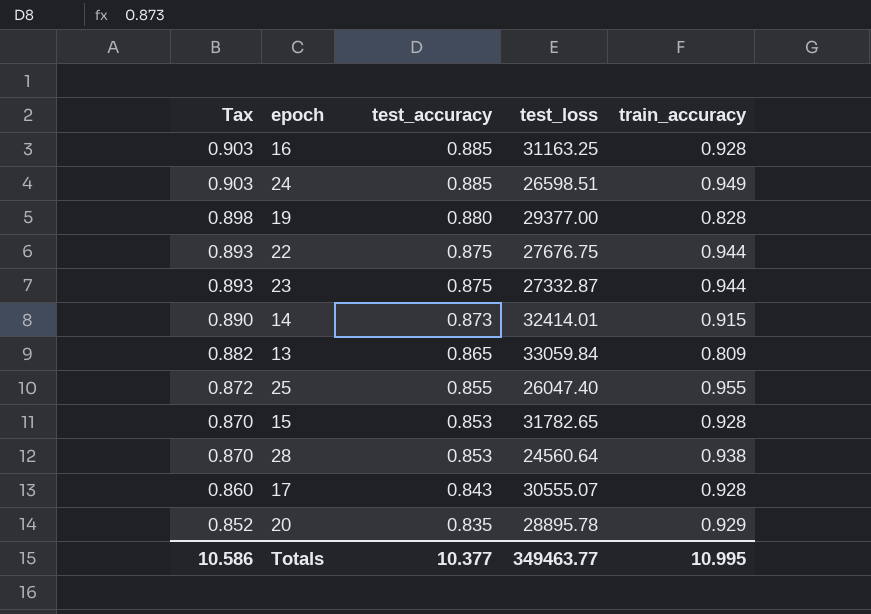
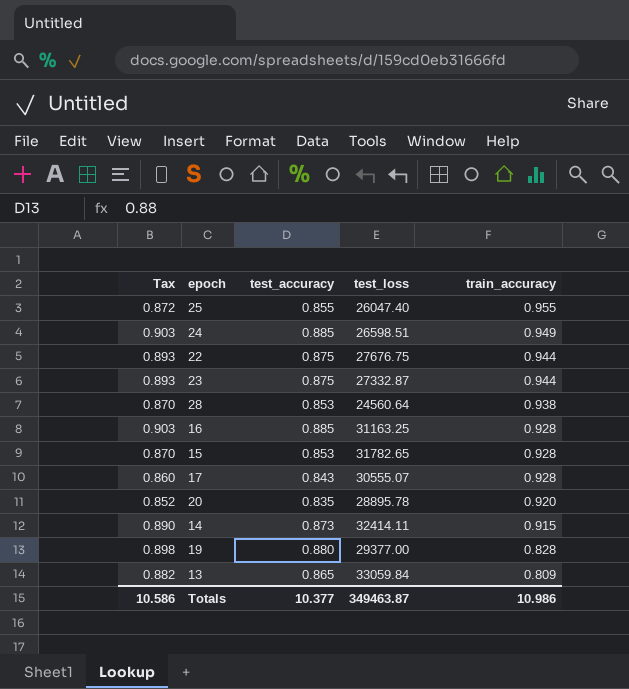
row order: Tax descending -> train_accuracy descending
20 | train_accuracy: 0.929 -> 0.920
14 | test_loss: 32414.01 -> 32414.11
Totals | test_loss: 349463.77 -> 349463.87
Totals | train_accuracy: 10.995 -> 10.986

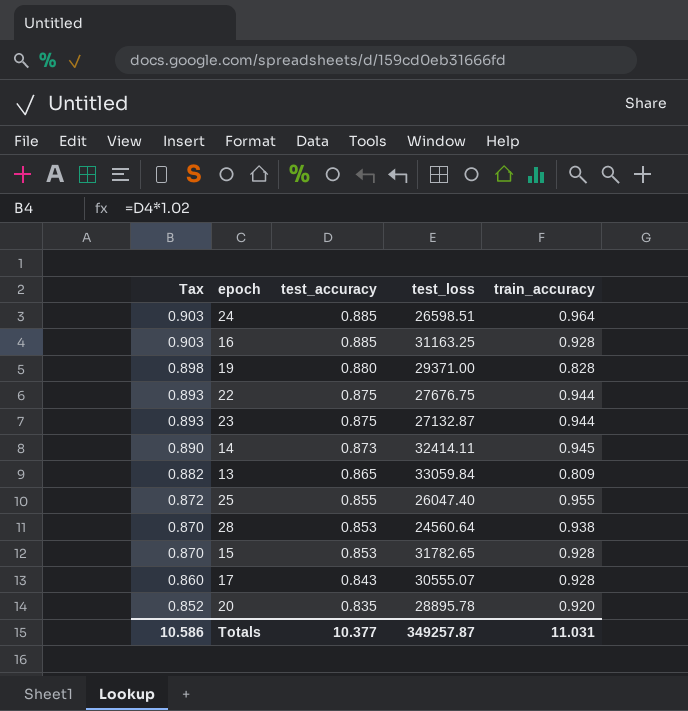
row order: train_accuracy descending -> Tax descending
24 | train_accuracy: 0.949 -> 0.964
19 | test_loss: 29377.00 -> 29371.00
23 | test_loss: 27332.87 -> 27132.87
14 | train_accuracy: 0.915 -> 0.945
Totals | test_loss: 349463.87 -> 349257.87
Totals | train_accuracy: 10.986 -> 11.031

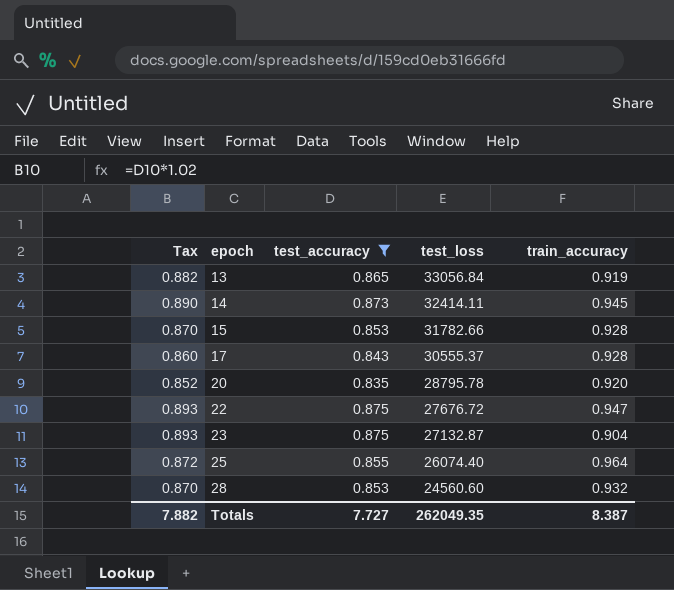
filter: none -> test_accuracy <= 0.875
row order: Tax descending -> epoch ascending
13 | test_loss: 33059.84 -> 33056.84
13 | train_accuracy: 0.809 -> 0.919
15 | test_loss: 31782.65 -> 31782.66
17 | test_loss: 30555.07 -> 30555.37
20 | test_loss: 28895.78 -> 28795.78
22 | test_loss: 27676.75 -> 27676.72
22 | train_accuracy: 0.944 -> 0.947
23 | train_accuracy: 0.944 -> 0.904
25 | test_loss: 26047.40 -> 26074.40
25 | train_accuracy: 0.955 -> 0.964
28 | test_loss: 24560.64 -> 24560.60
28 | train_accuracy: 0.938 -> 0.932
Totals | Tax: 10.586 -> 7.882
Totals | test_accuracy: 10.377 -> 7.727
Totals | test_loss: 349257.87 -> 262049.35
Totals | train_accuracy: 11.031 -> 8.387

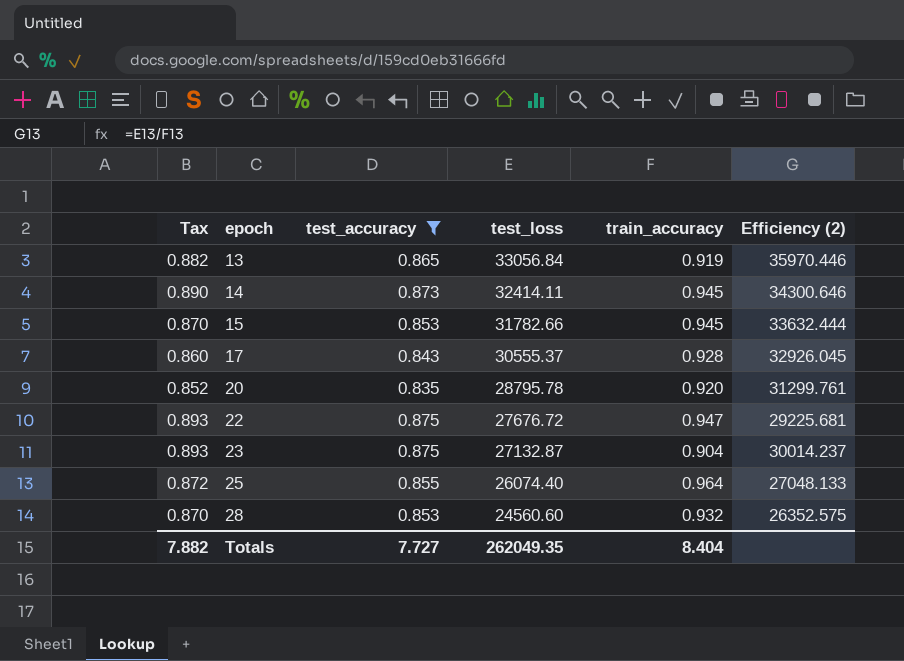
column Efficiency (2) | formula: none -> [test_loss] / [train_accuracy]
15 | train_accuracy: 0.928 -> 0.945
Totals | train_accuracy: 8.387 -> 8.404

